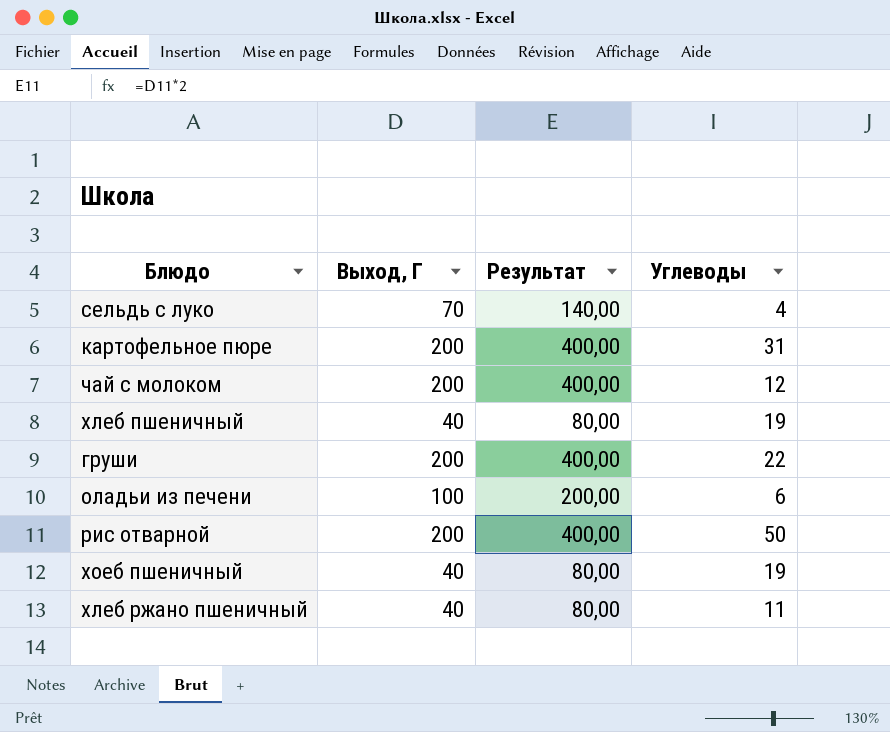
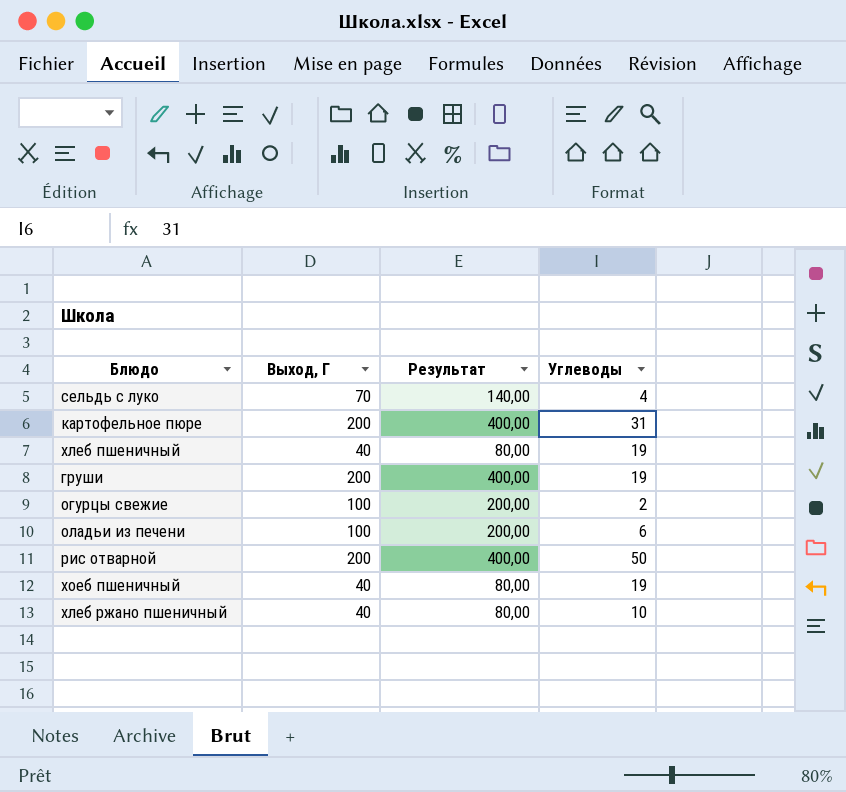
row чай с молоком: 200 | 400,00 | 12 -> none
груши | Углеводы: 22 -> 19
row огурцы свежие: none -> 100 | 200,00 | 2
хлеб ржано пшеничный | Углеводы: 11 -> 10

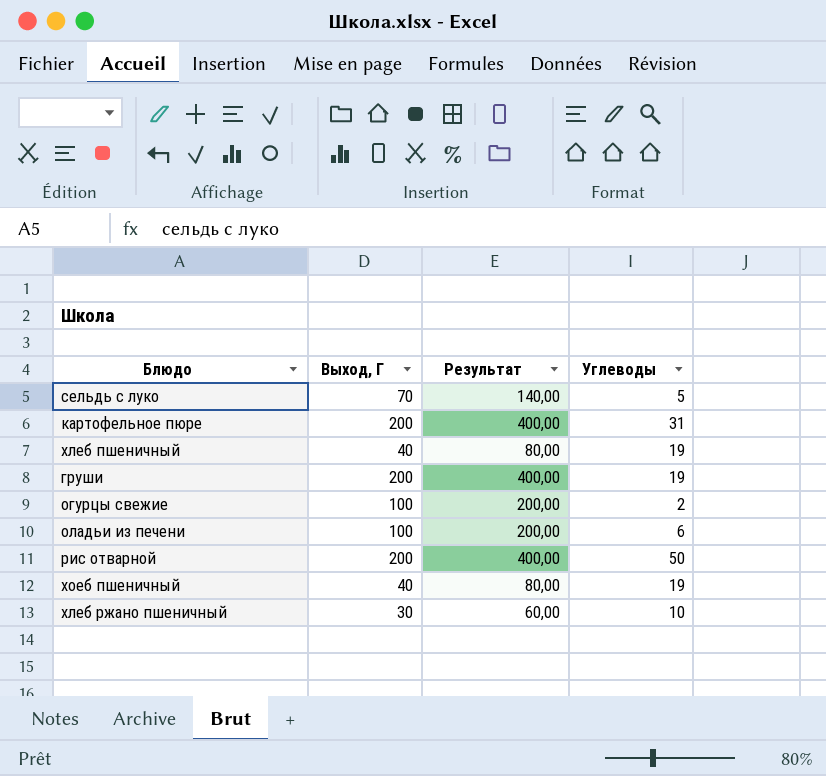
сельдь с луко | Углеводы: 4 -> 5
хлеб ржано пшеничный | Выход, Г: 40 -> 30
хлеб ржано пшеничный | Результат: 80,00 -> 60,00

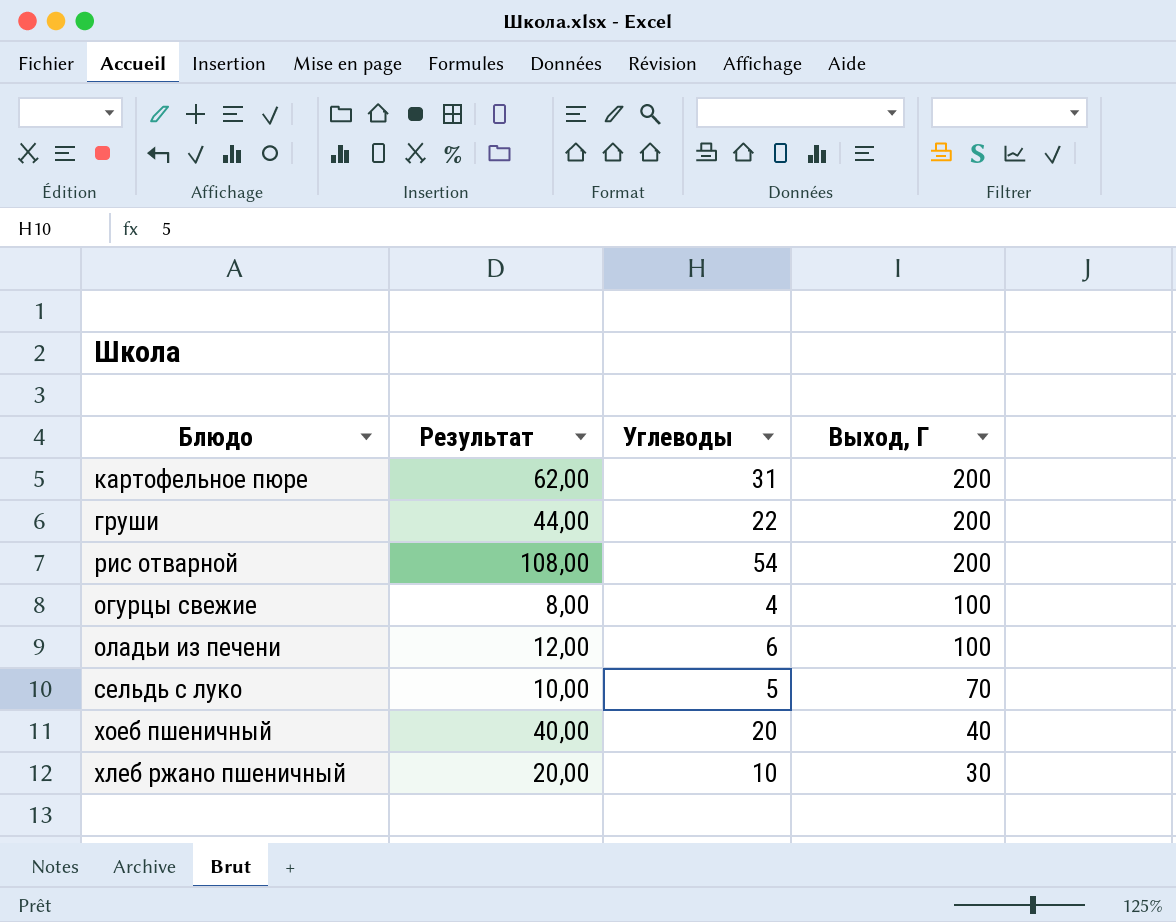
row order: none -> Выход, Г descending
column Результат | formula: [Выход, Г] * 2 -> [Углеводы] * 2
column Выход, Г | position: 2 -> 4
row хлеб пшеничный: 40 | 80,00 | 19 -> none
груши | Углеводы: 19 -> 22
рис отварной | Углеводы: 50 -> 54
огурцы свежие | Углеводы: 2 -> 4
хоеб пшеничный | Углеводы: 19 -> 20

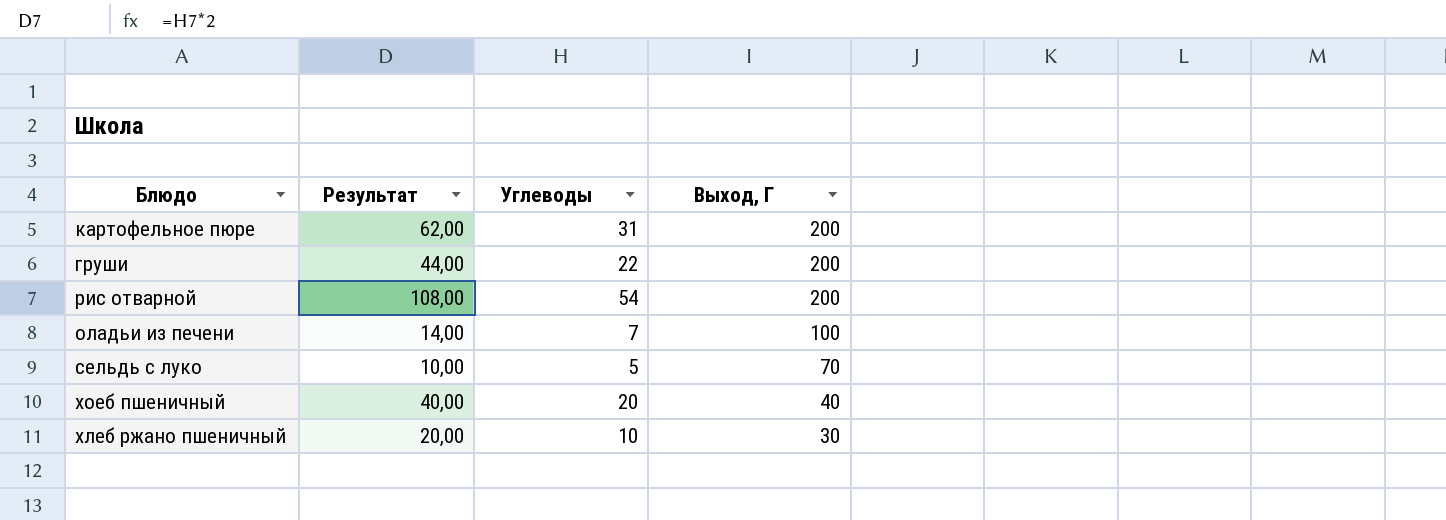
row огурцы свежие: 8,00 | 4 | 100 -> none
оладьи из печени | Результат: 12,00 -> 14,00
оладьи из печени | Углеводы: 6 -> 7

